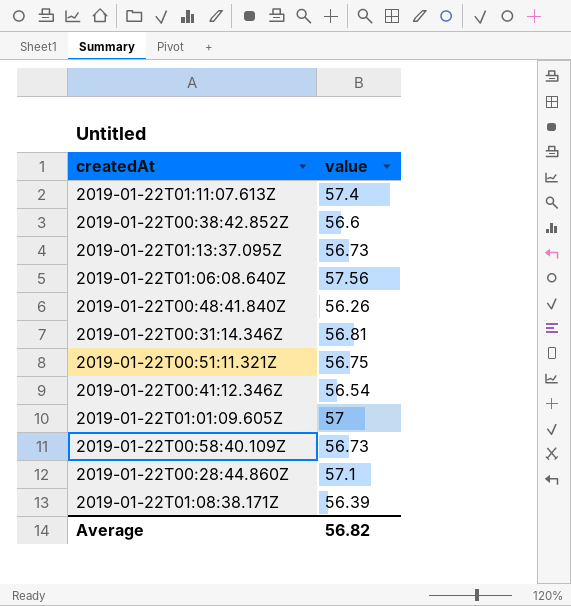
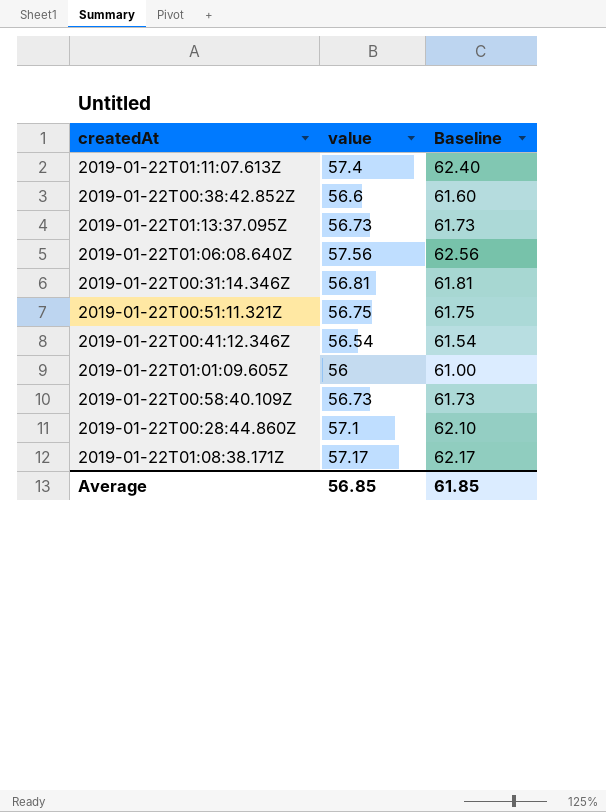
column Baseline | formula: none -> [value] + 5
row 2019-01-22T00:48:41.840Z: 56.26 -> none
2019-01-22T01:01:09.605Z | value: 57 -> 56
2019-01-22T01:08:38.171Z | value: 56.39 -> 57.17
Average | value: 56.82 -> 56.85

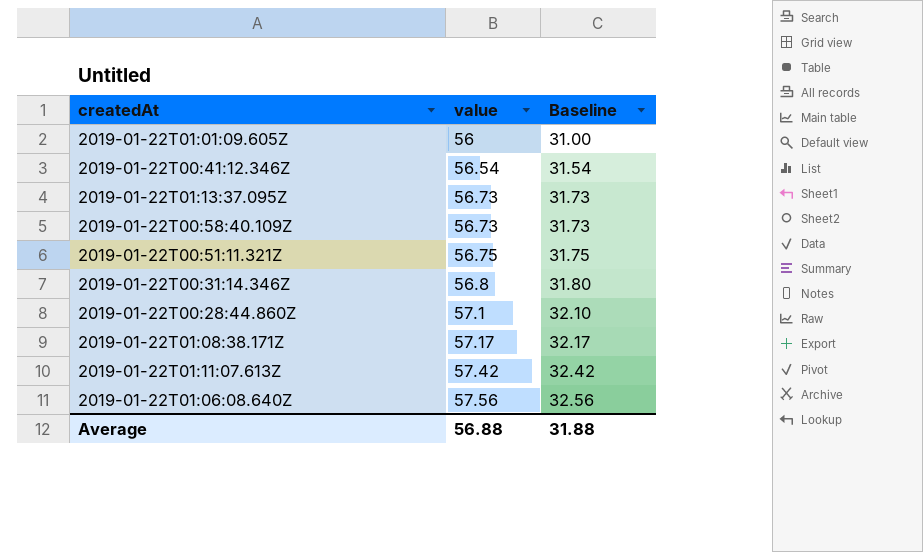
row order: none -> value ascending
column Baseline | formula: [value] + 5 -> [value] - 25
row 2019-01-22T00:38:42.852Z: 56.6 | 61.60 -> none
2019-01-22T00:31:14.346Z | value: 56.81 -> 56.8
2019-01-22T01:11:07.613Z | value: 57.4 -> 57.42
Average | value: 56.85 -> 56.88
Average | Baseline: 61.85 -> 31.88

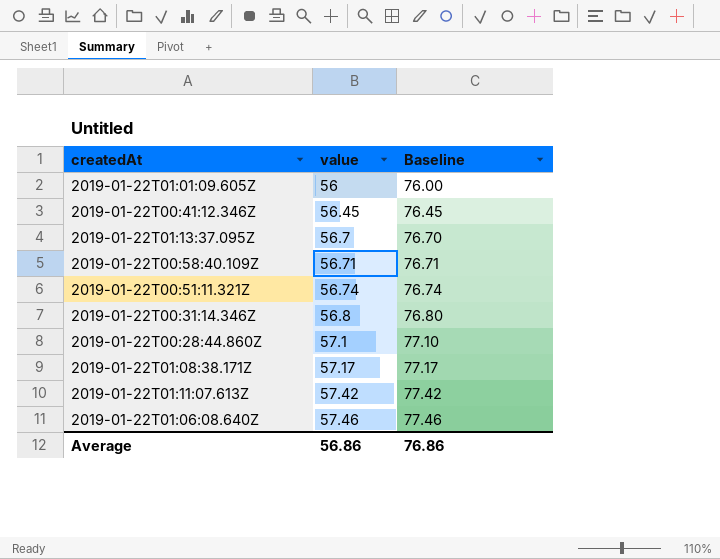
column Baseline | formula: [value] - 25 -> [value] + 20
2019-01-22T00:41:12.346Z | value: 56.54 -> 56.45
2019-01-22T01:13:37.095Z | value: 56.73 -> 56.7
2019-01-22T00:58:40.109Z | value: 56.73 -> 56.71
2019-01-22T00:51:11.321Z | value: 56.75 -> 56.74
2019-01-22T01:06:08.640Z | value: 57.56 -> 57.46
Average | value: 56.88 -> 56.86
Average | Baseline: 31.88 -> 76.86

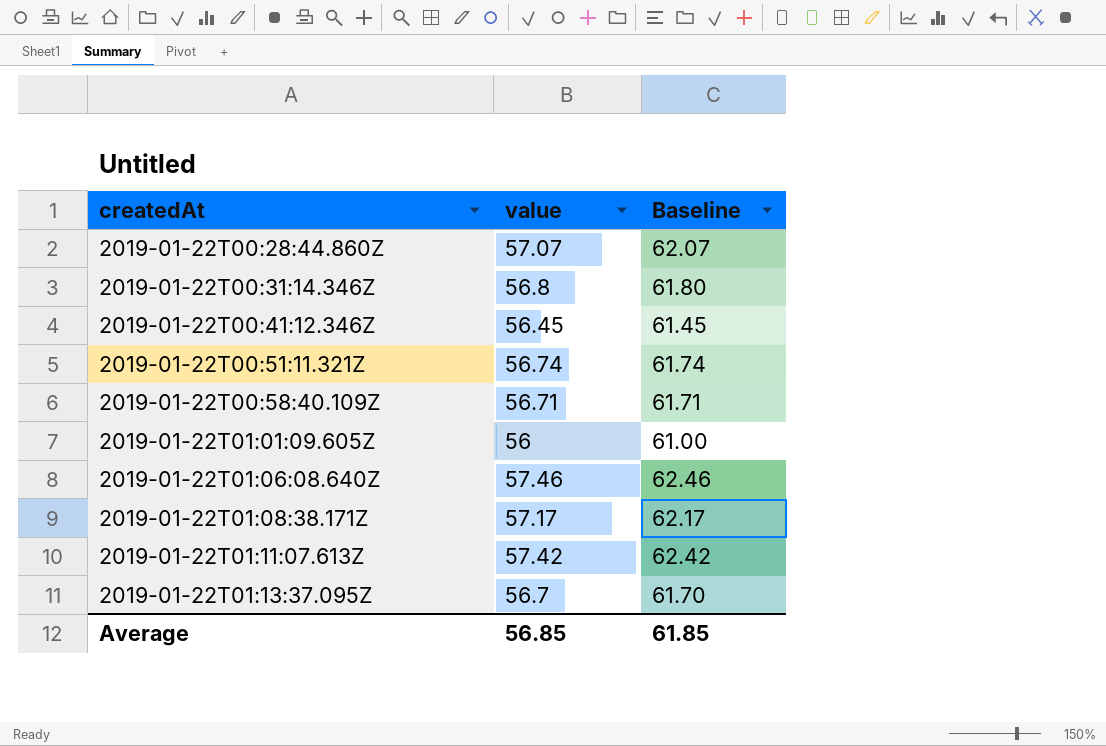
row order: value ascending -> createdAt ascending
column Baseline | formula: [value] + 20 -> [value] + 5
2019-01-22T00:28:44.860Z | value: 57.1 -> 57.07
Average | value: 56.86 -> 56.85
Average | Baseline: 76.86 -> 61.85

